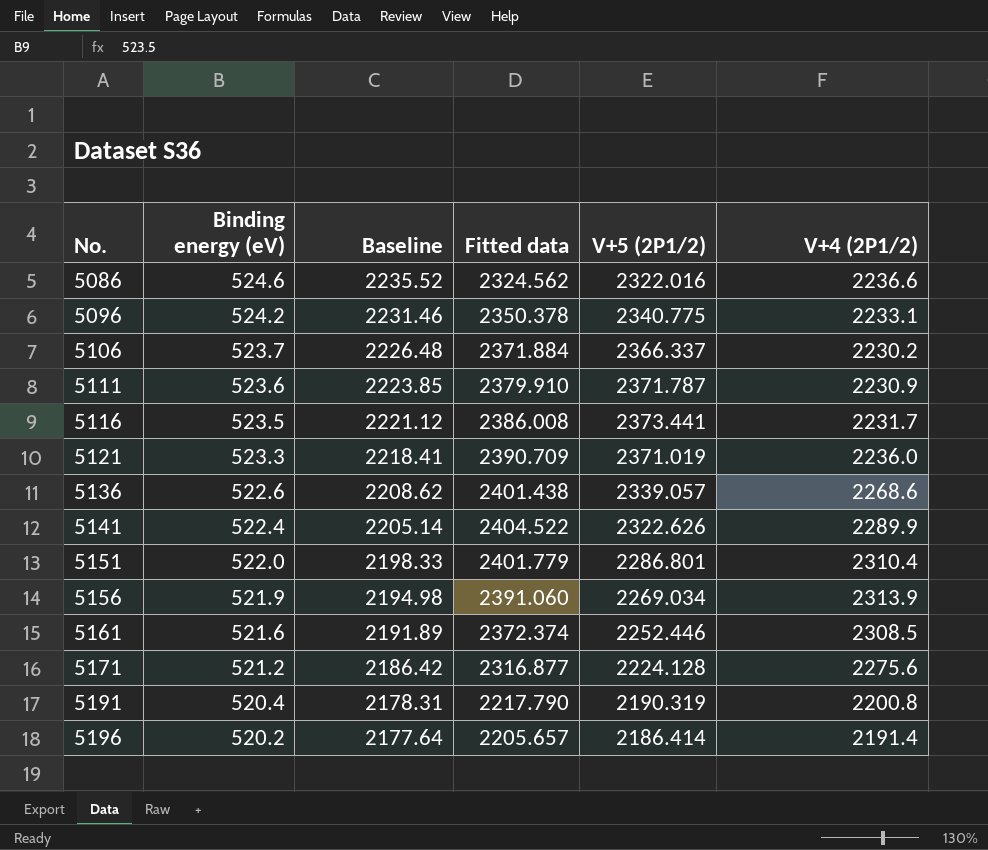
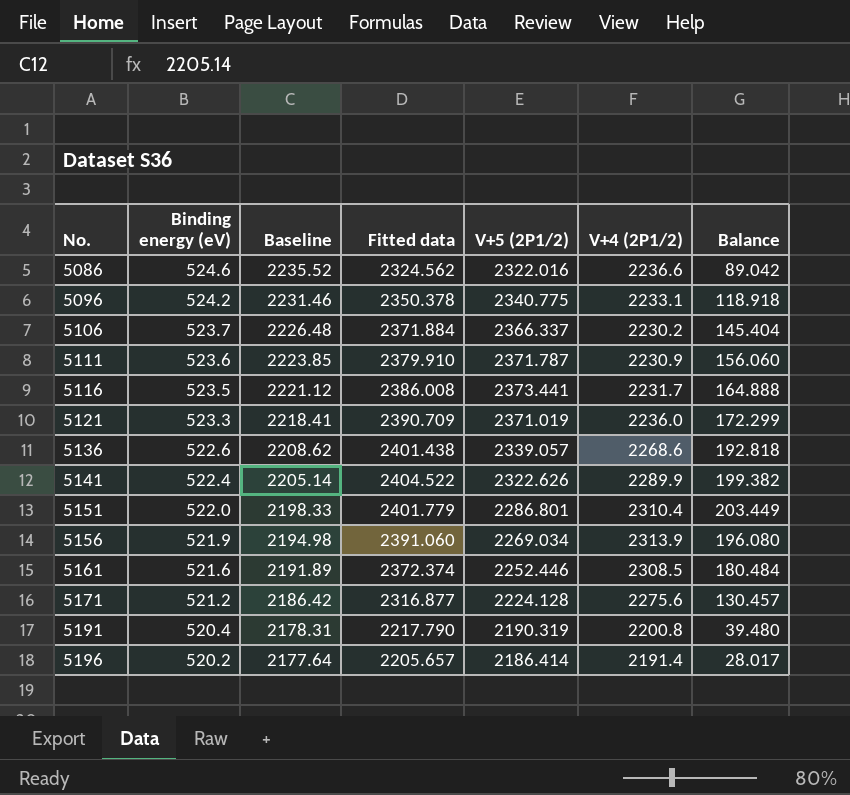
column Balance | formula: none -> [Fitted data] - [Baseline]

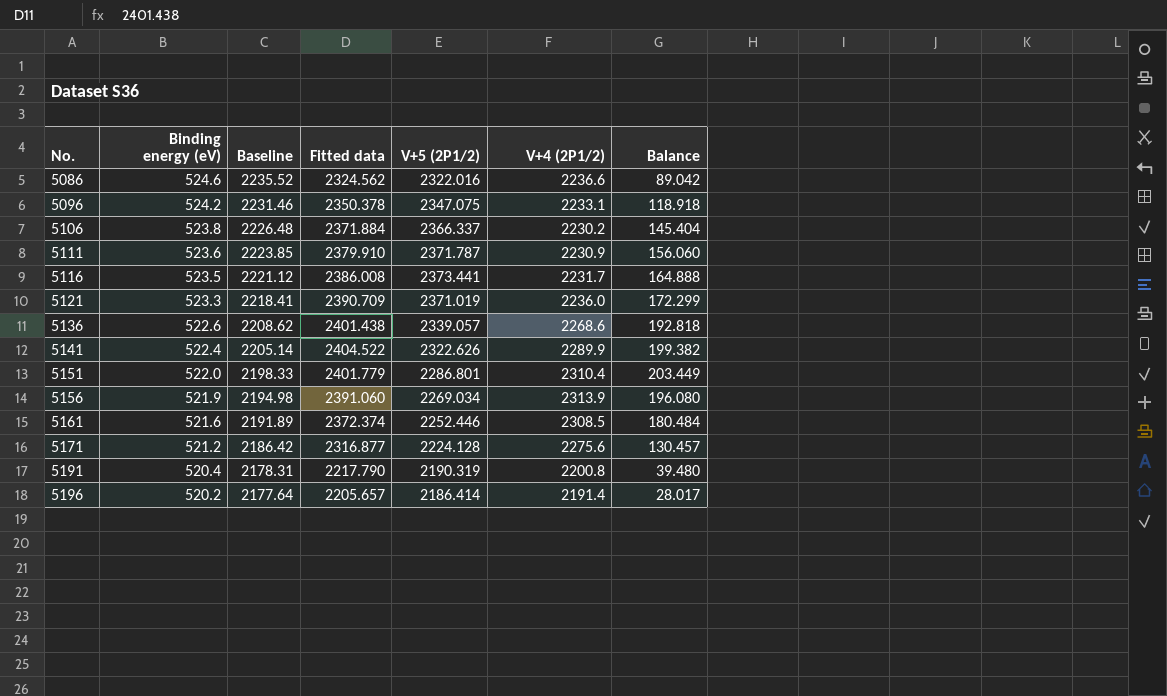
5096 | V+5 (2P1/2): 2340.775 -> 2347.075
5106 | Binding energy (eV): 523.7 -> 523.8

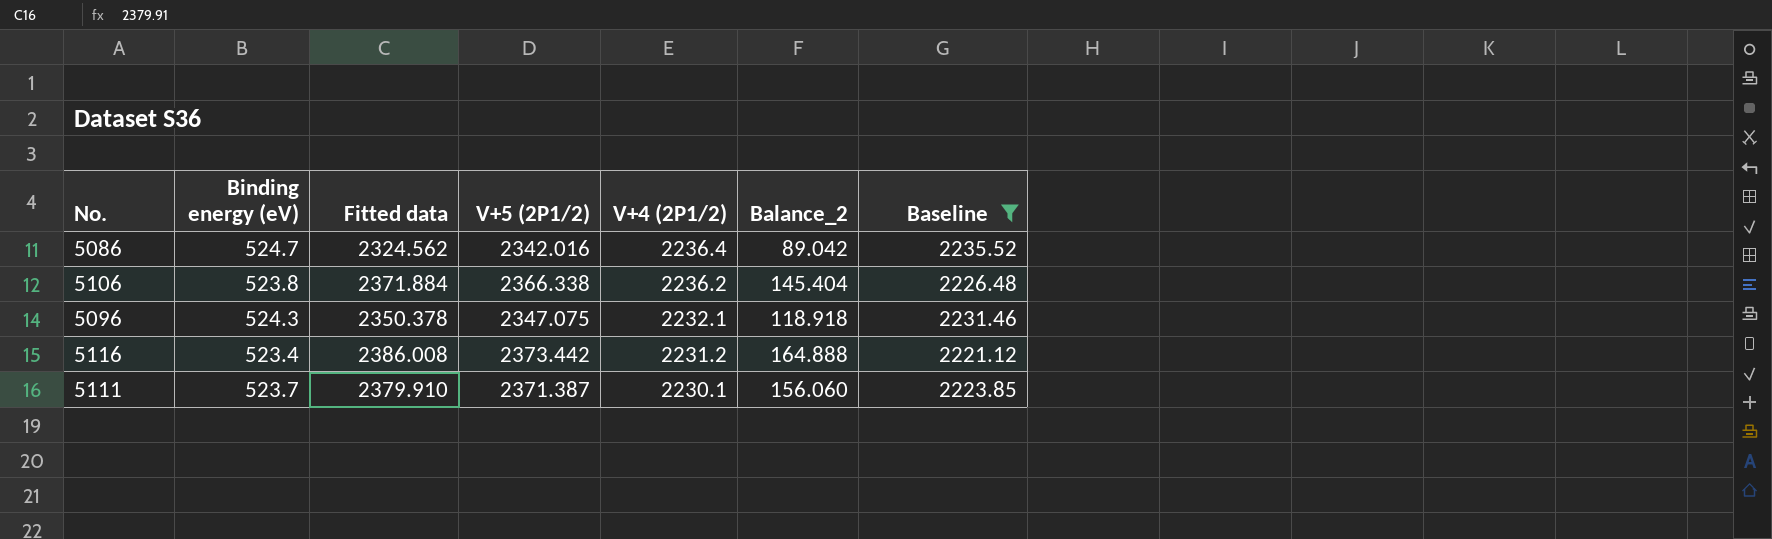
filter: none -> Baseline >= 2221.12
row order: No. ascending -> V+4 (2P1/2) descending
column name: Balance -> Balance_2
column Baseline | position: 3 -> 7
5086 | Binding energy (eV): 524.6 -> 524.7
5086 | V+5 (2P1/2): 2322.016 -> 2342.016
5086 | V+4 (2P1/2): 2236.6 -> 2236.4
5106 | V+5 (2P1/2): 2366.337 -> 2366.338
5106 | V+4 (2P1/2): 2230.2 -> 2236.2
5096 | Binding energy (eV): 524.2 -> 524.3
5096 | V+4 (2P1/2): 2233.1 -> 2232.1
5116 | Binding energy (eV): 523.5 -> 523.4
5116 | V+5 (2P1/2): 2373.441 -> 2373.442
5116 | V+4 (2P1/2): 2231.7 -> 2231.2
5111 | Binding energy (eV): 523.6 -> 523.7
5111 | V+5 (2P1/2): 2371.787 -> 2371.387
5111 | V+4 (2P1/2): 2230.9 -> 2230.1

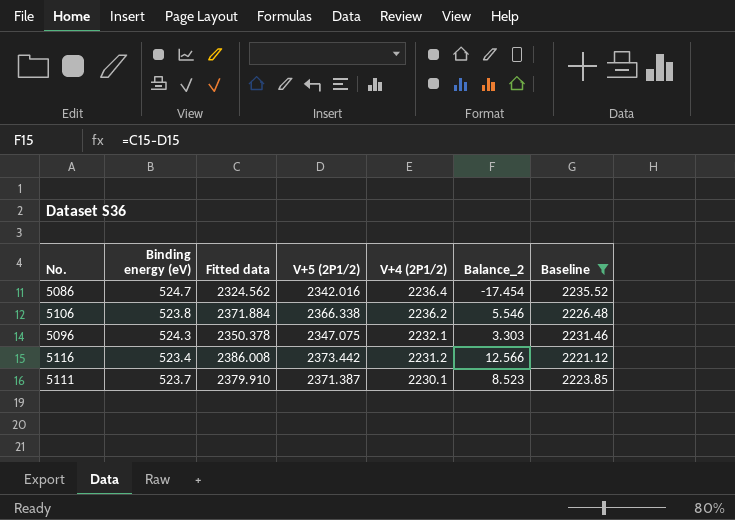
column Balance_2 | formula: [Fitted data] - [Baseline] -> [Fitted data] - [V+5 (2P1/2)]

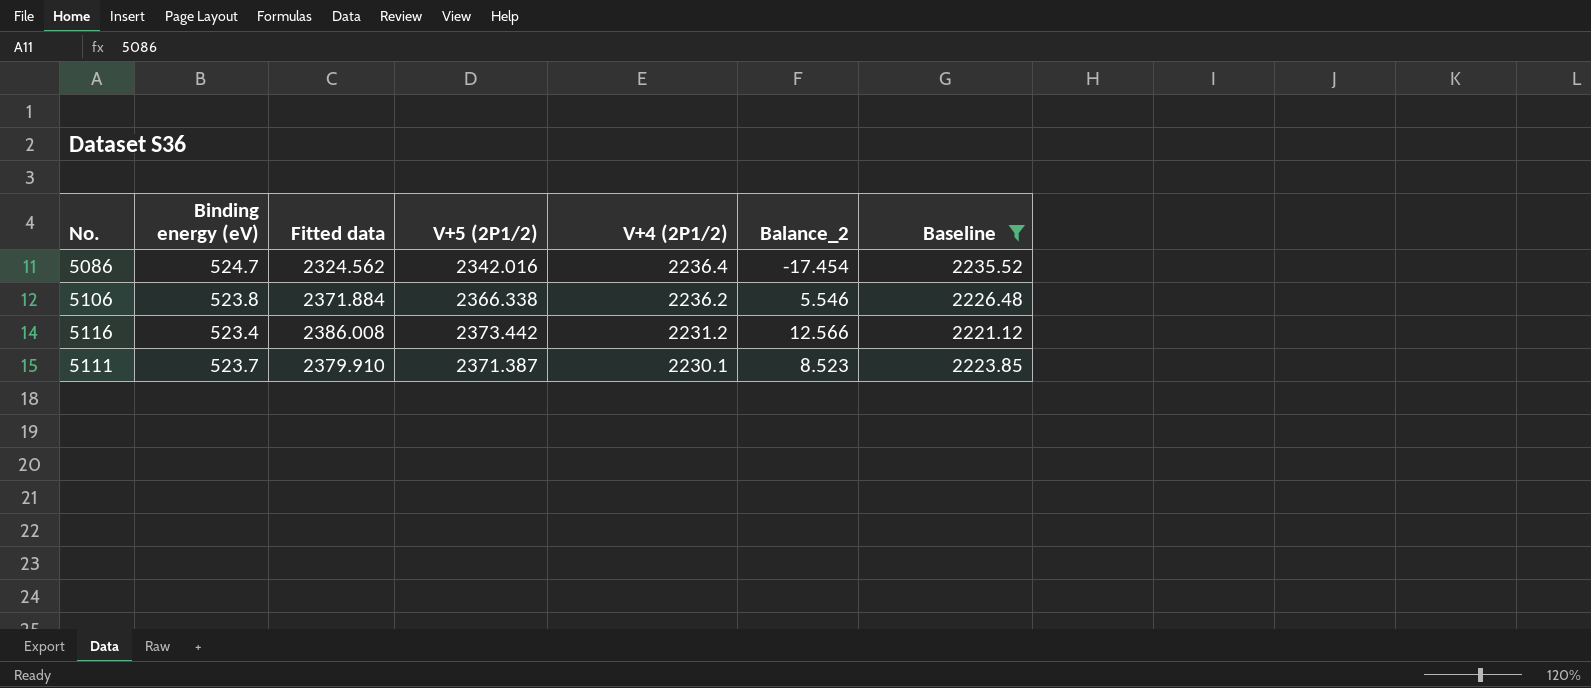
row 5096: 524.3 | 2350.378 | 2347.075 | 2232.1 | 3.303 | 2231.46 -> none

